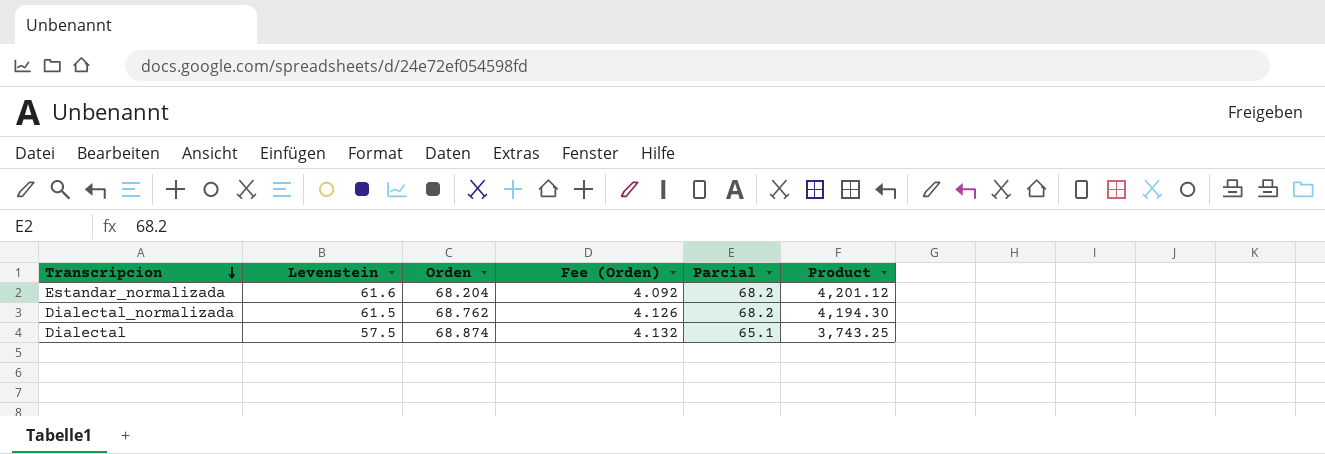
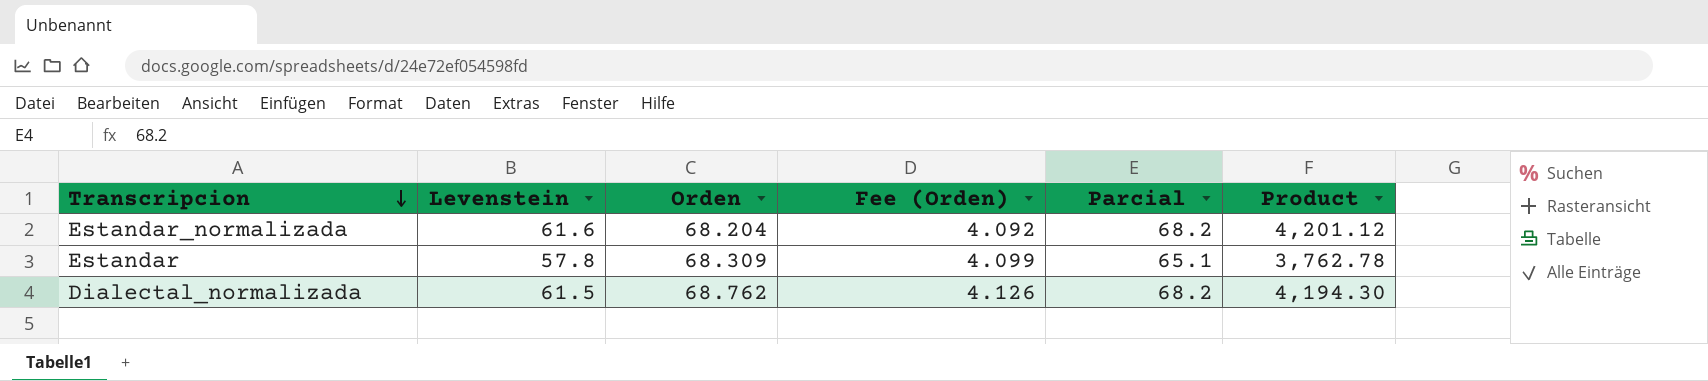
row Dialectal: 57.5 | 68.874 | 4.132 | 65.1 | 3,743.25 -> none
row Estandar: none -> 57.8 | 68.309 | 4.099 | 65.1 | 3,762.78

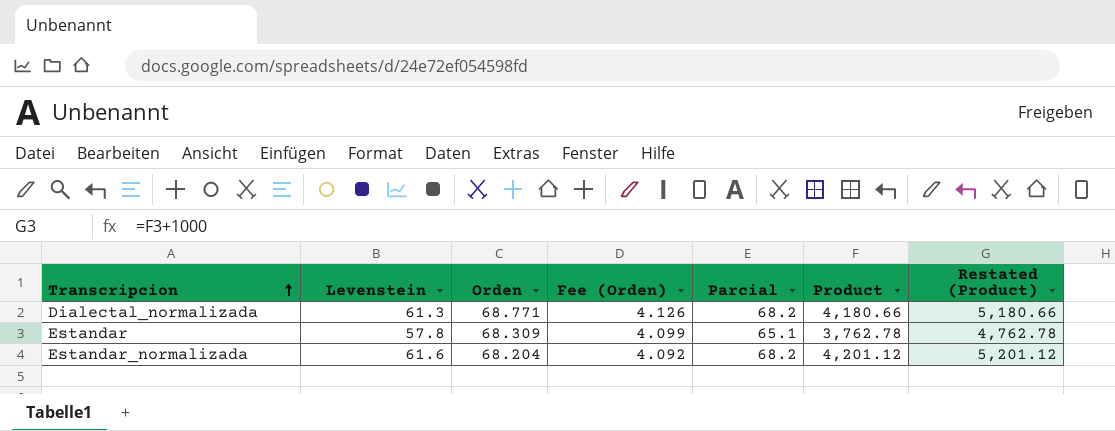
row order: Transcripcion descending -> Transcripcion ascending
column Restated (Product) | formula: none -> [Product] + 1000
Dialectal_normalizada | Levenstein: 61.5 -> 61.3
Dialectal_normalizada | Orden: 68.762 -> 68.771
Dialectal_normalizada | Product: 4,194.30 -> 4,180.66

